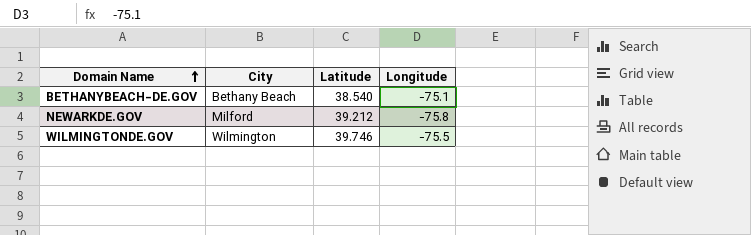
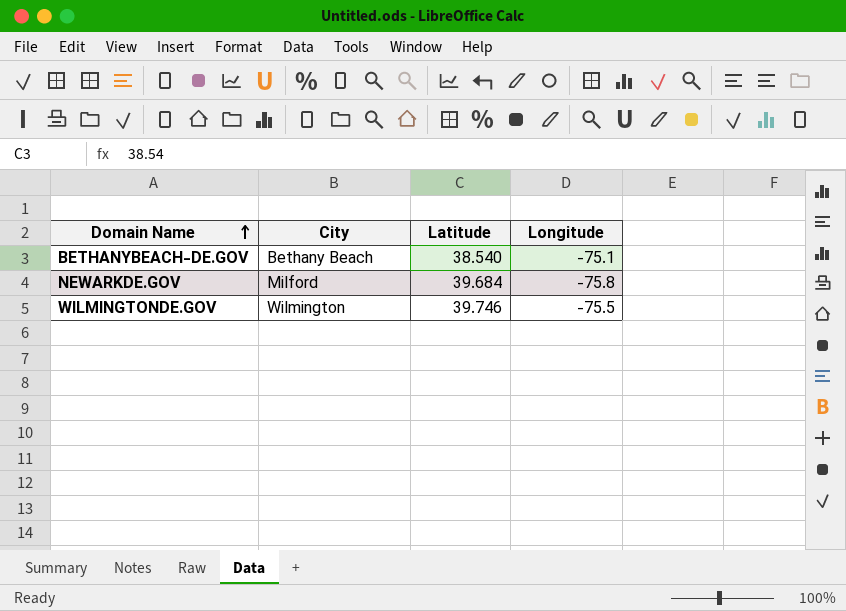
NEWARKDE.GOV | Latitude: 39.212 -> 39.684

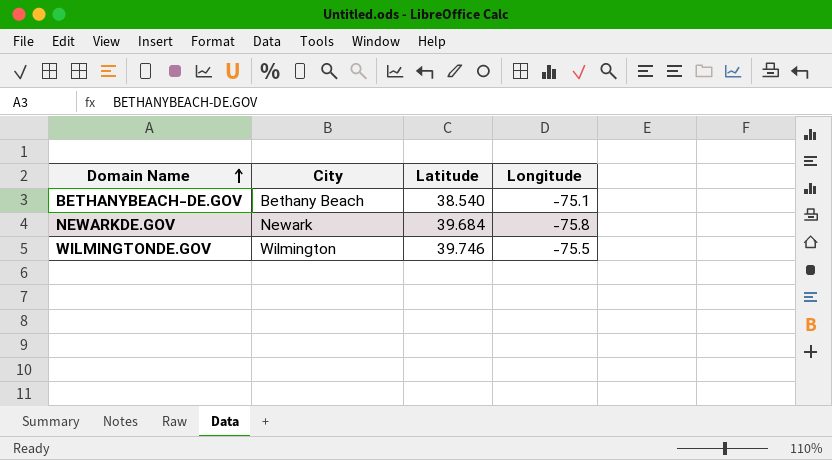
NEWARKDE.GOV | City: Milford -> Newark

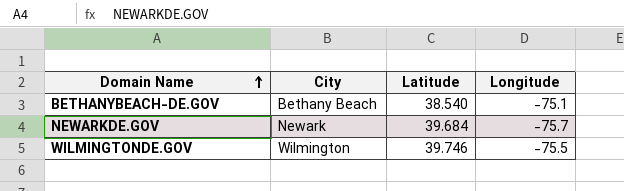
NEWARKDE.GOV | Longitude: -75.8 -> -75.7

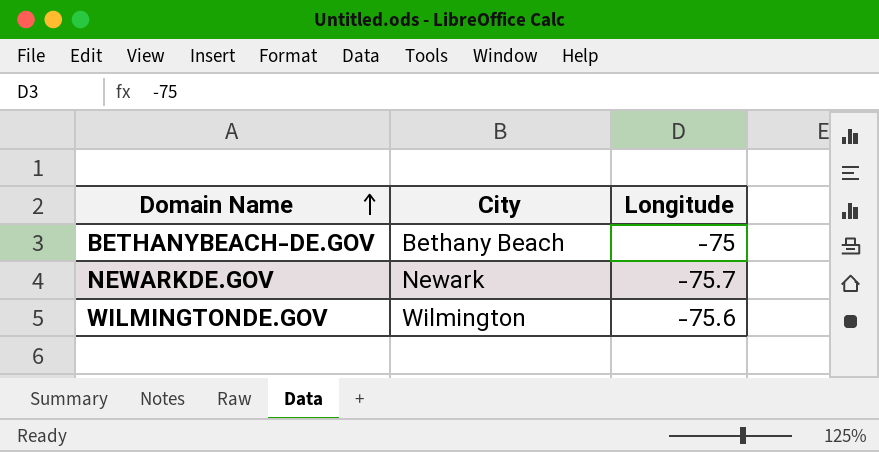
column Latitude | position: 3 -> none
BETHANYBEACH-DE.GOV | Longitude: -75.1 -> -75
WILMINGTONDE.GOV | Longitude: -75.5 -> -75.6

